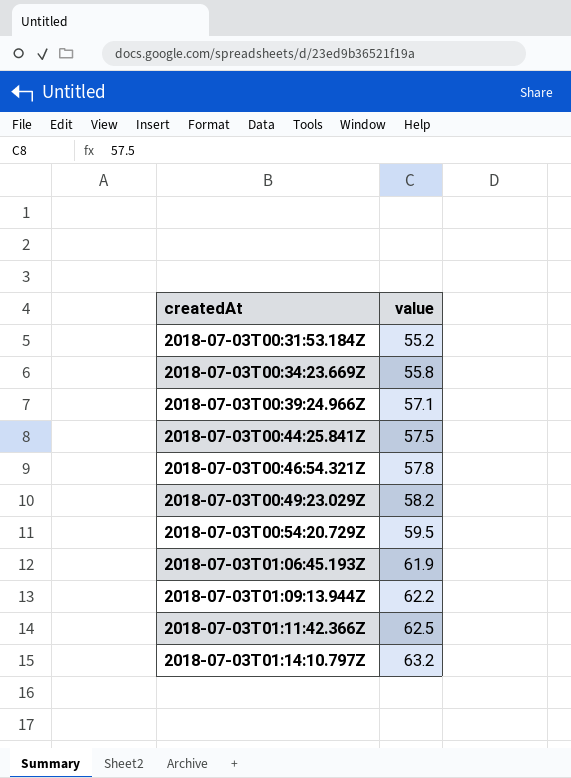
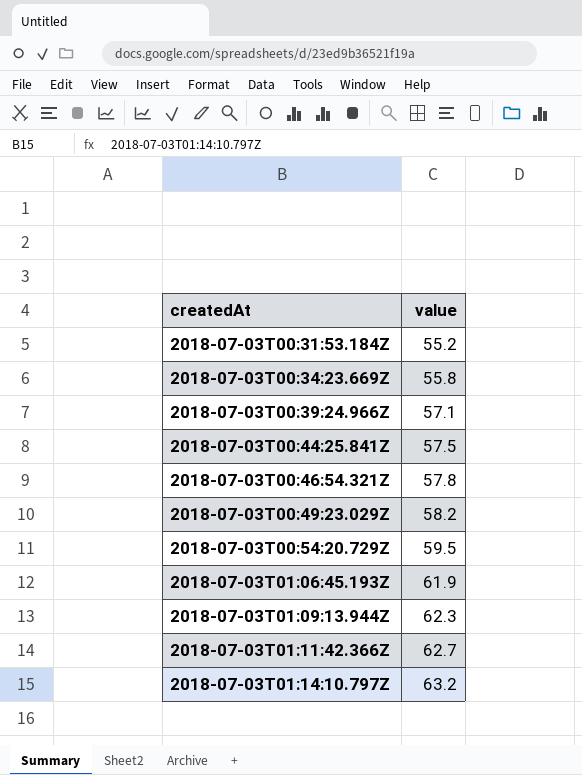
2018-07-03T01:09:13.944Z | value: 62.2 -> 62.3
2018-07-03T01:11:42.366Z | value: 62.5 -> 62.7

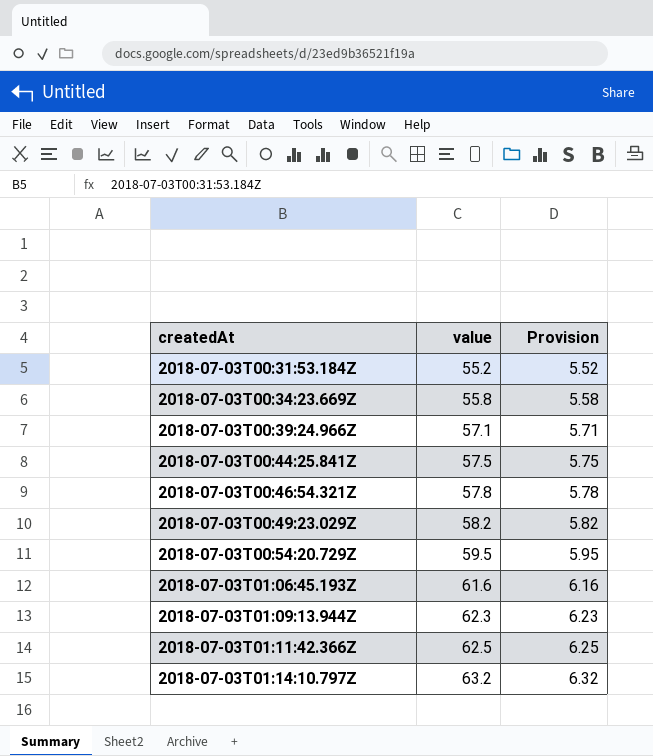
column Provision | formula: none -> [value] * 0.1
2018-07-03T01:06:45.193Z | value: 61.9 -> 61.6
2018-07-03T01:11:42.366Z | value: 62.7 -> 62.5

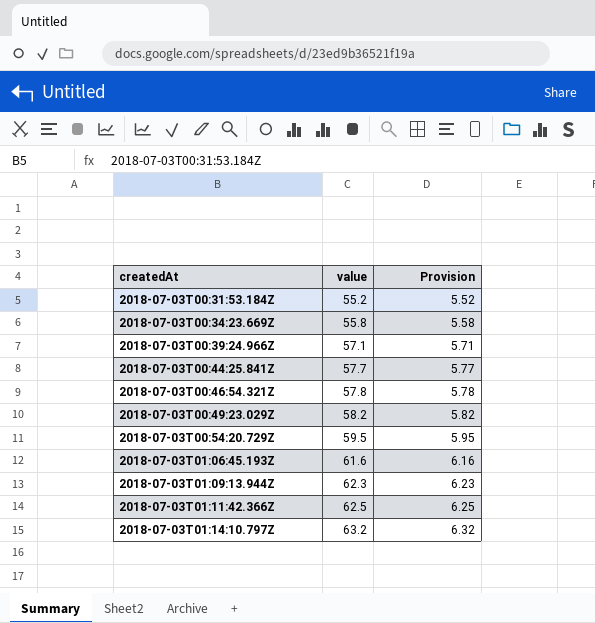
2018-07-03T00:44:25.841Z | value: 57.5 -> 57.7
2018-07-03T00:44:25.841Z | Provision: 5.75 -> 5.77

